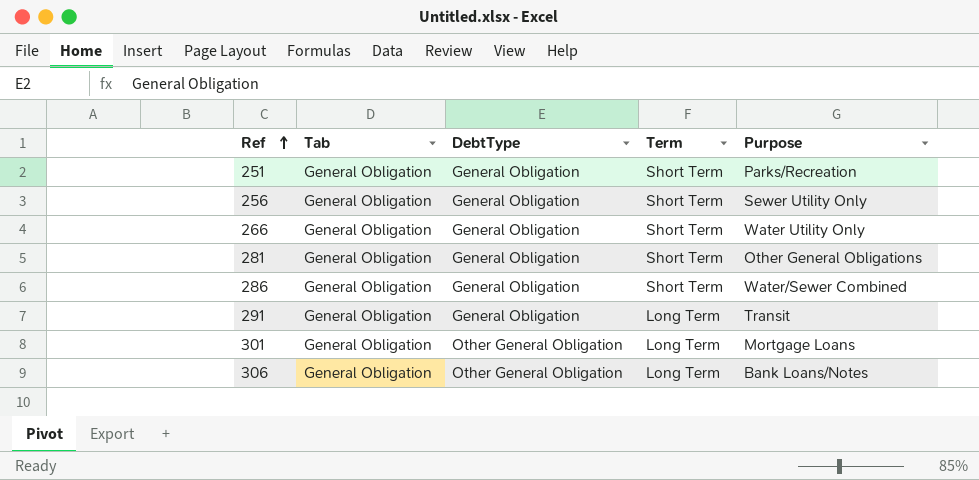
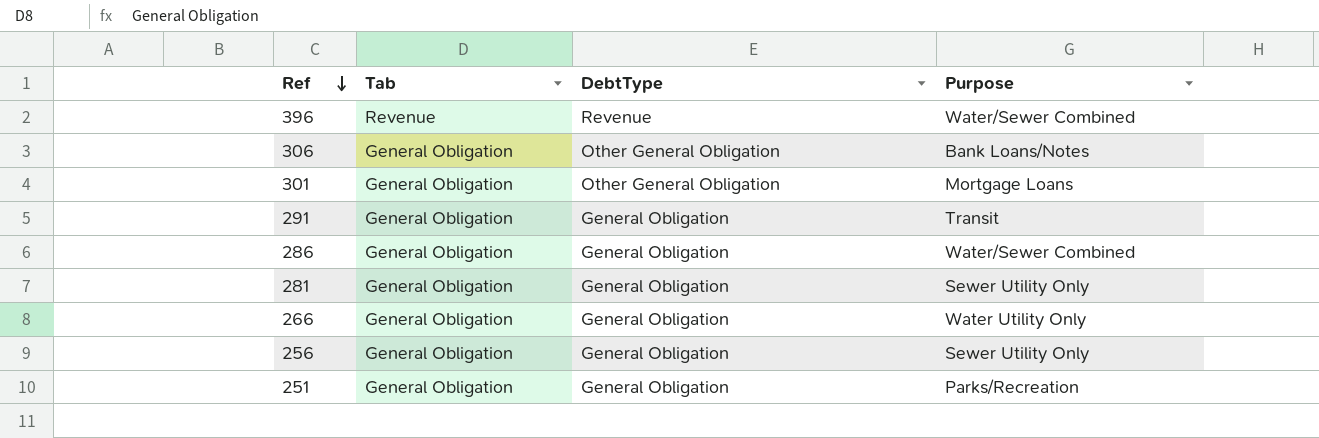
row order: Ref ascending -> Ref descending
column Term | position: 4 -> none
row 396: none -> Revenue | Revenue | Water/Sewer Combined
281 | Purpose: Other General Obligations -> Sewer Utility Only

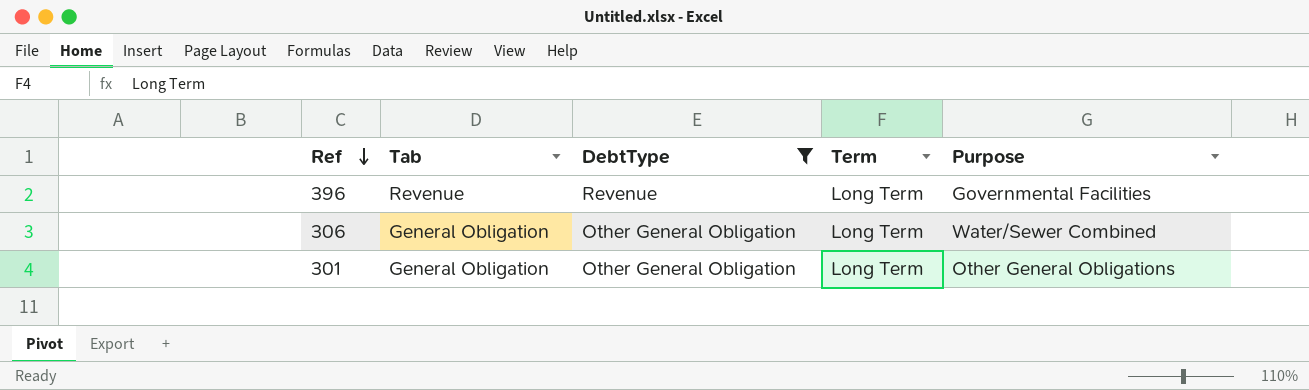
filter: none -> DebtType != General Obligation
column Term | position: none -> 4
396 | Purpose: Water/Sewer Combined -> Governmental Facilities
306 | Purpose: Bank Loans/Notes -> Water/Sewer Combined
301 | Purpose: Mortgage Loans -> Other General Obligations

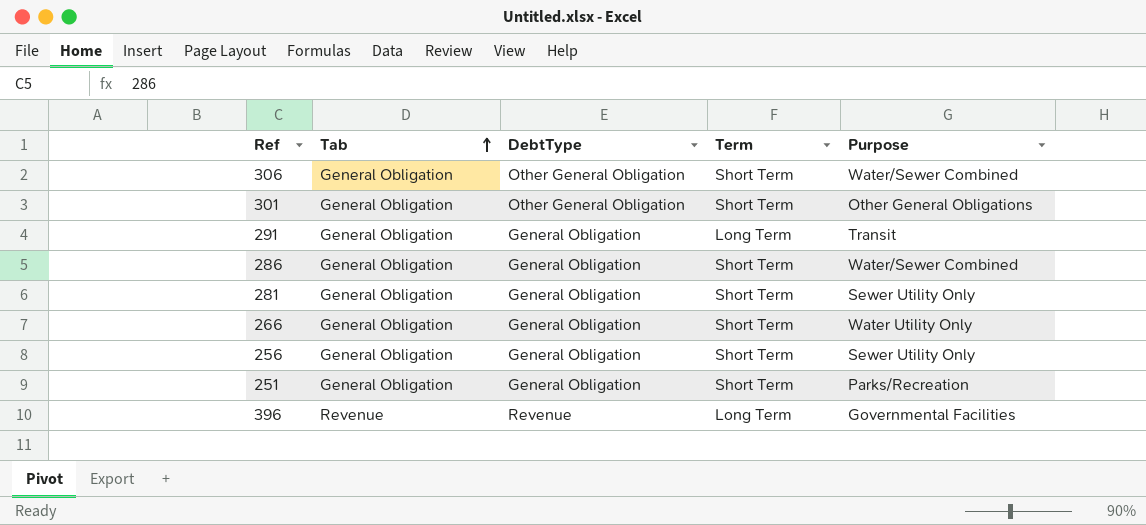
filter: DebtType != General Obligation -> none
row order: Ref descending -> Tab ascending
306 | Term: Long Term -> Short Term
301 | Term: Long Term -> Short Term

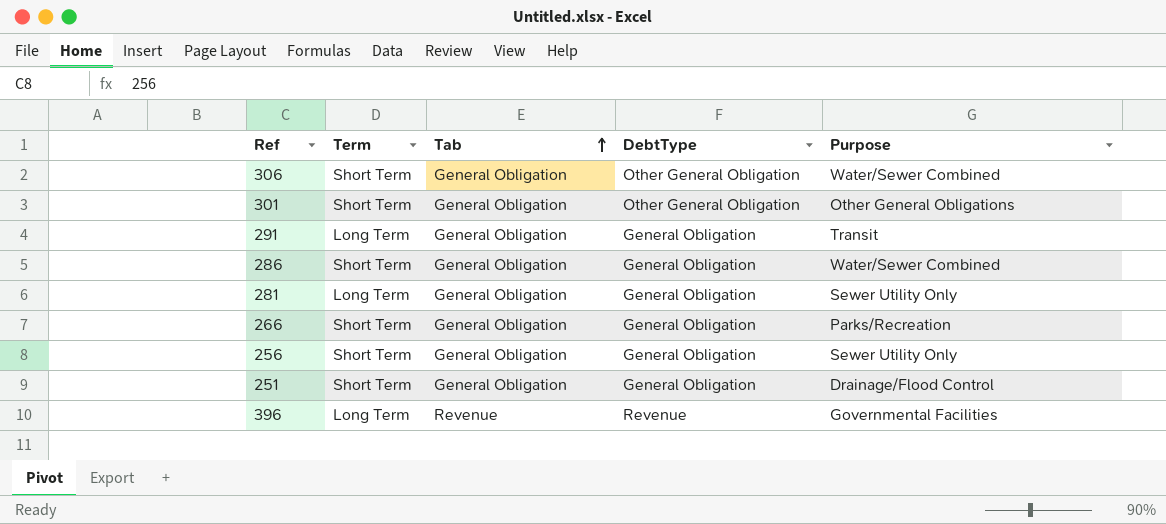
column Term | position: 4 -> 2
281 | Term: Short Term -> Long Term
266 | Purpose: Water Utility Only -> Parks/Recreation
251 | Purpose: Parks/Recreation -> Drainage/Flood Control

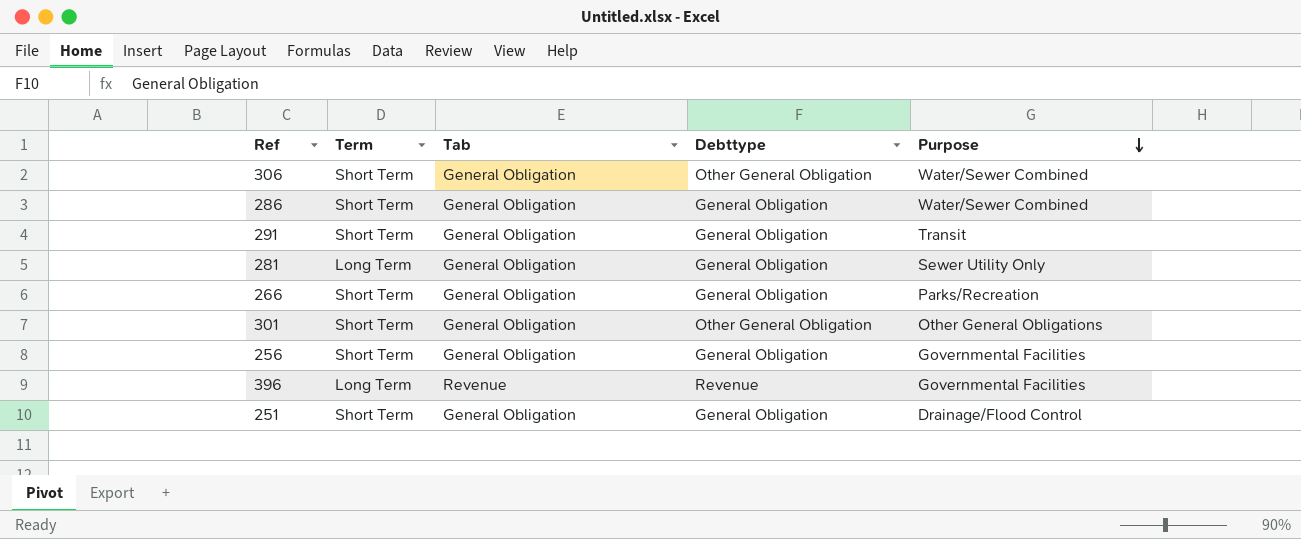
row order: Tab ascending -> Purpose descending
column name: DebtType -> Debttype
291 | Term: Long Term -> Short Term
256 | Purpose: Sewer Utility Only -> Governmental Facilities

